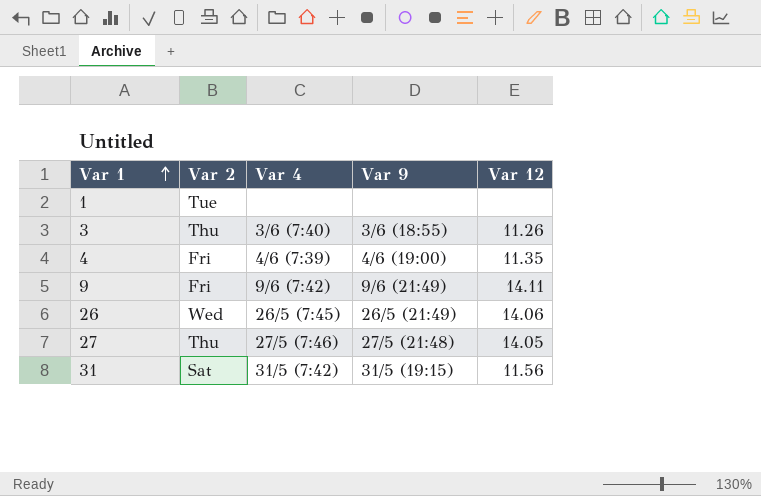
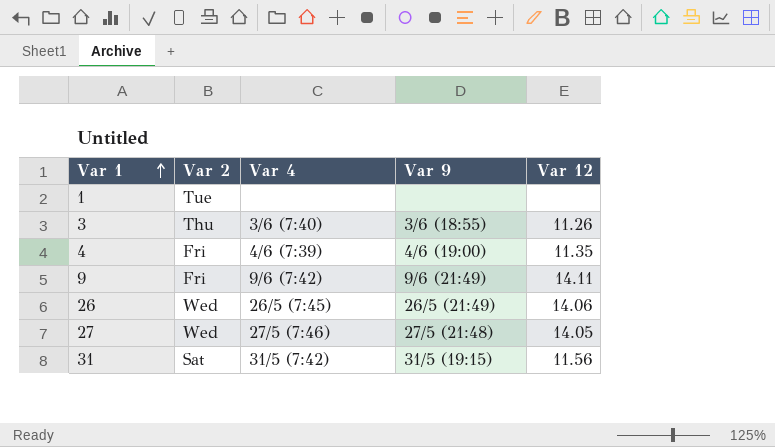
27 | Var 2: Thu -> Wed

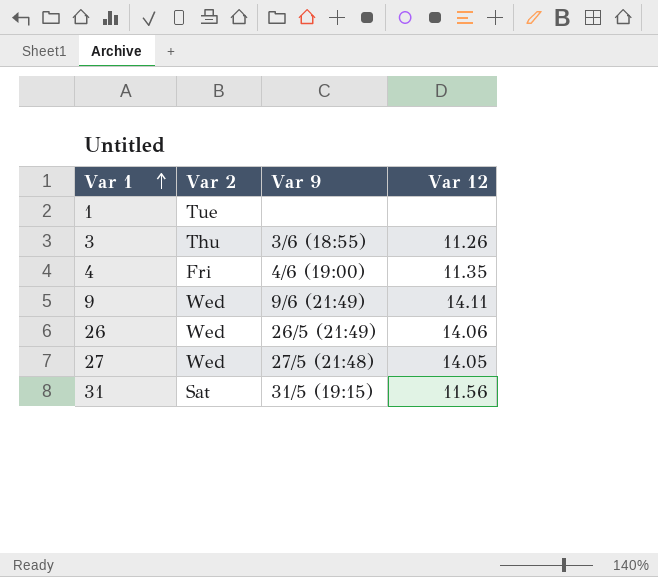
column Var 4 | position: 3 -> none
9 | Var 2: Fri -> Wed

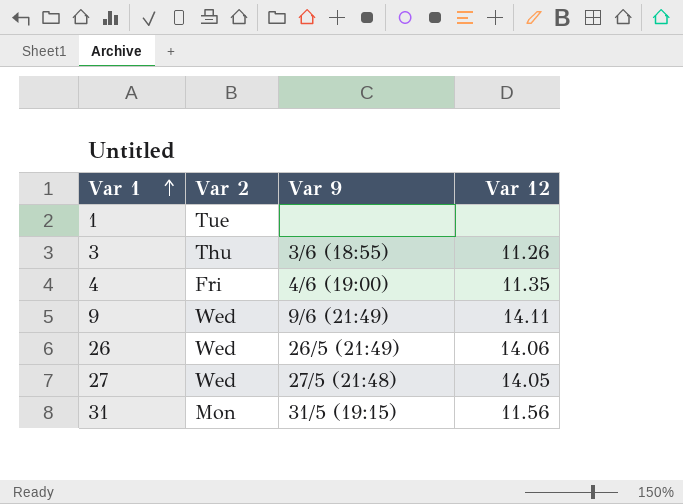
31 | Var 2: Sat -> Mon

